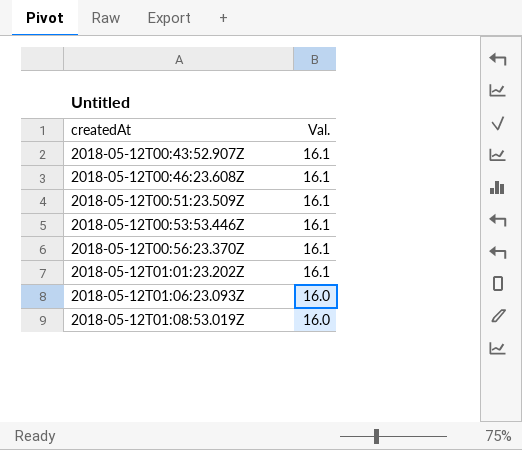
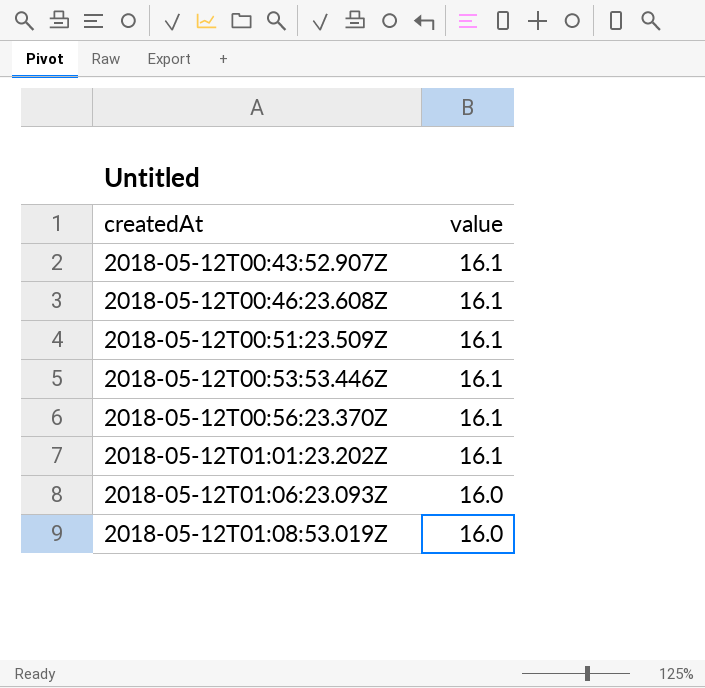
column name: Val. -> value

